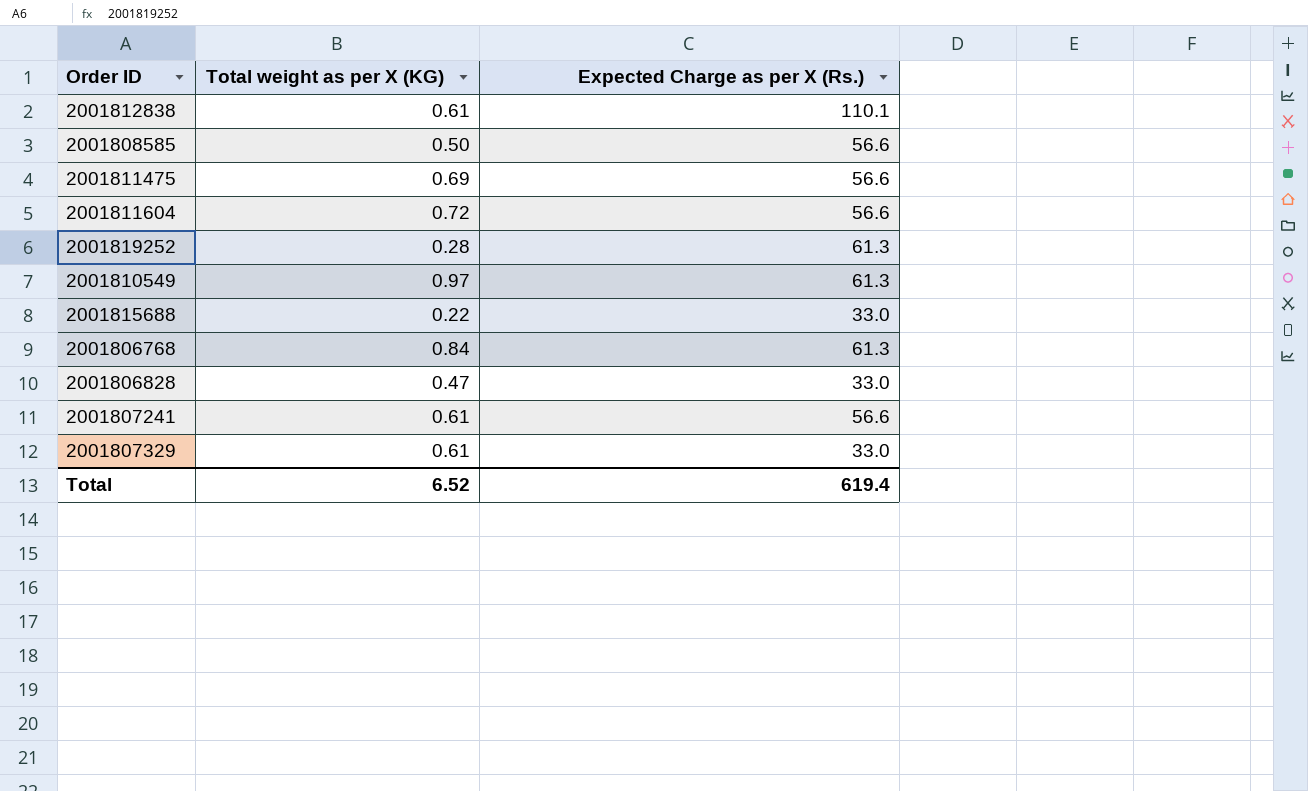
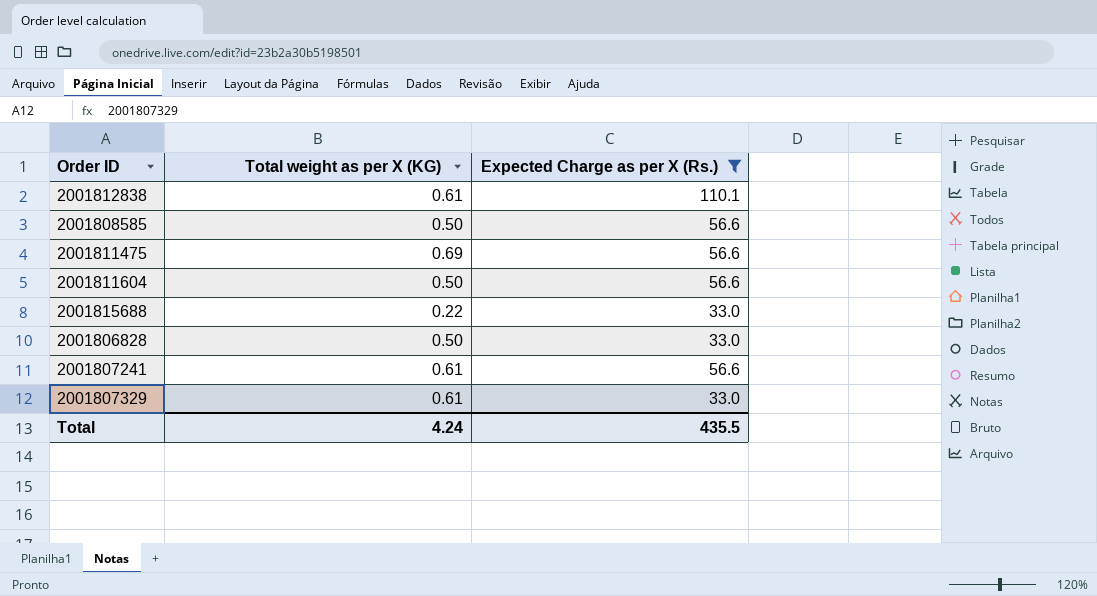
filter: none -> Expected Charge as per X (Rs.) != 61.3
2001811604 | Total weight as per X (KG): 0.72 -> 0.50
2001806828 | Total weight as per X (KG): 0.47 -> 0.50
Total | Total weight as per X (KG): 6.52 -> 4.24
Total | Expected Charge as per X (Rs.): 619.4 -> 435.5

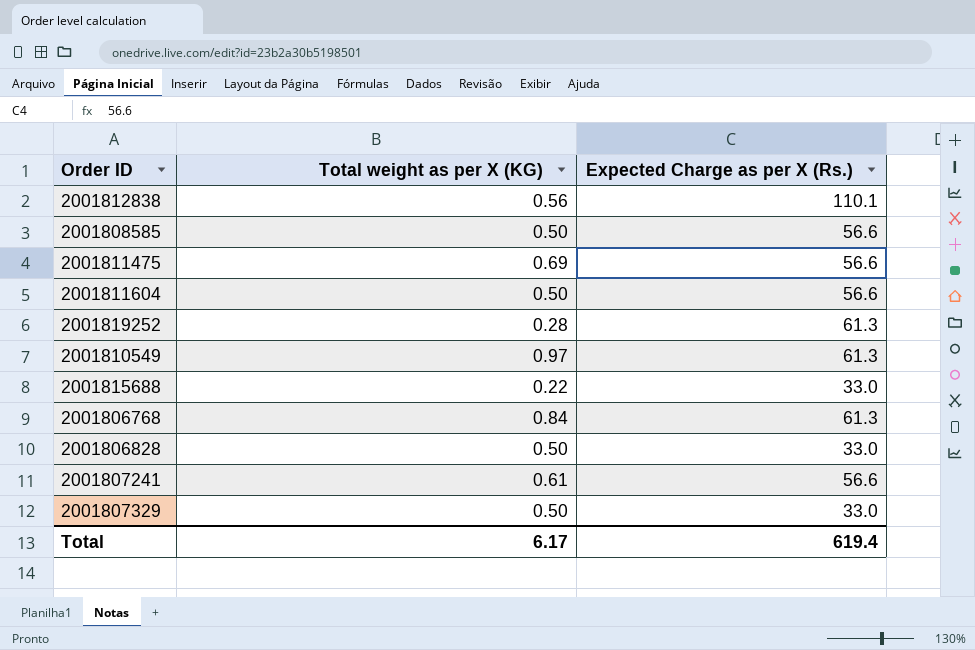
filter: Expected Charge as per X (Rs.) != 61.3 -> none
2001812838 | Total weight as per X (KG): 0.61 -> 0.56
2001807329 | Total weight as per X (KG): 0.61 -> 0.50
Total | Total weight as per X (KG): 4.24 -> 6.17
Total | Expected Charge as per X (Rs.): 435.5 -> 619.4

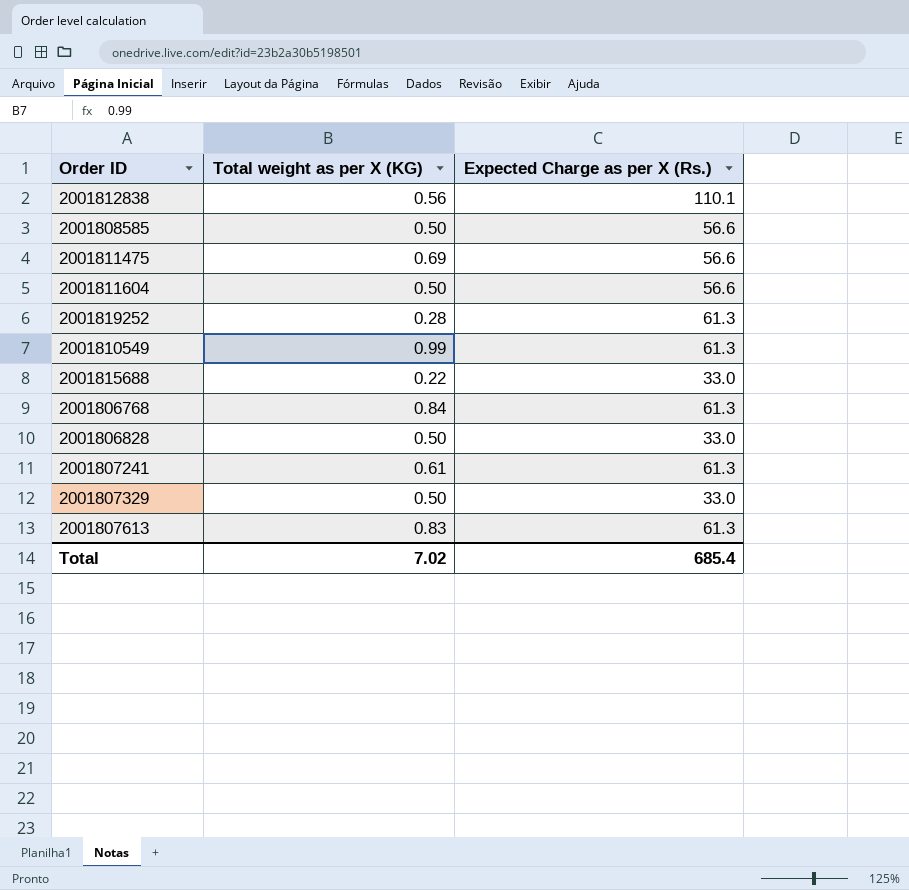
2001810549 | Total weight as per X (KG): 0.97 -> 0.99
2001807241 | Expected Charge as per X (Rs.): 56.6 -> 61.3
row 2001807613: none -> 0.83 | 61.3
Total | Total weight as per X (KG): 6.17 -> 7.02
Total | Expected Charge as per X (Rs.): 619.4 -> 685.4

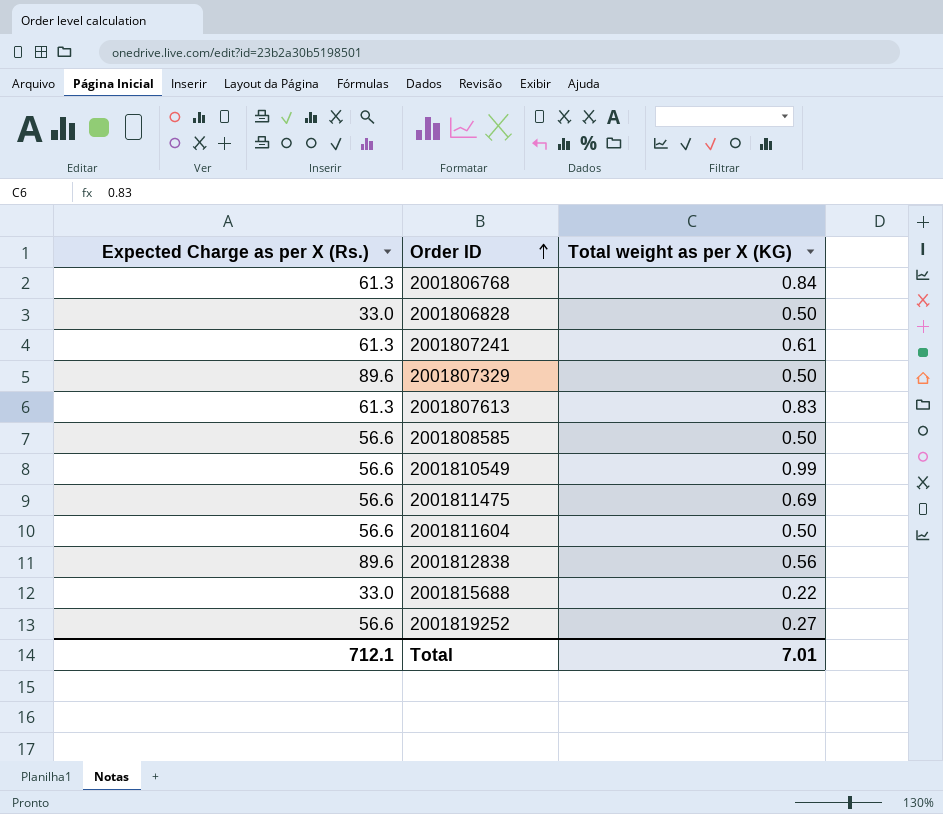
row order: none -> Order ID ascending
column Expected Charge as per X (Rs.) | position: 3 -> 1
2001807329 | Expected Charge as per X (Rs.): 33.0 -> 89.6
2001810549 | Expected Charge as per X (Rs.): 61.3 -> 56.6
2001812838 | Expected Charge as per X (Rs.): 110.1 -> 89.6
2001819252 | Expected Charge as per X (Rs.): 61.3 -> 56.6
2001819252 | Total weight as per X (KG): 0.28 -> 0.27
Total | Expected Charge as per X (Rs.): 685.4 -> 712.1
Total | Total weight as per X (KG): 7.02 -> 7.01

